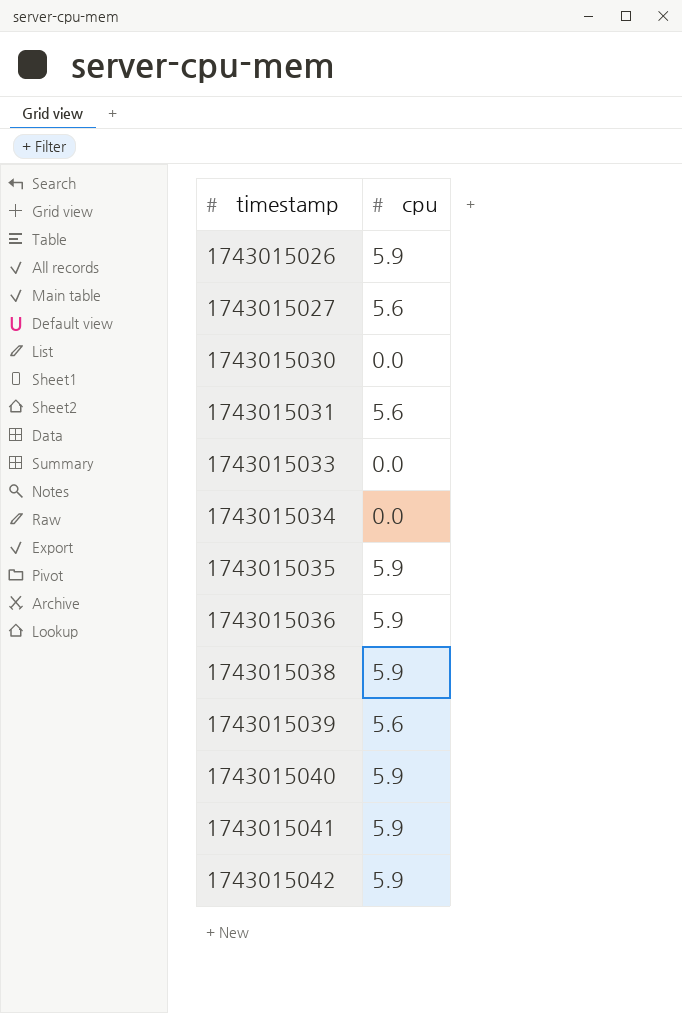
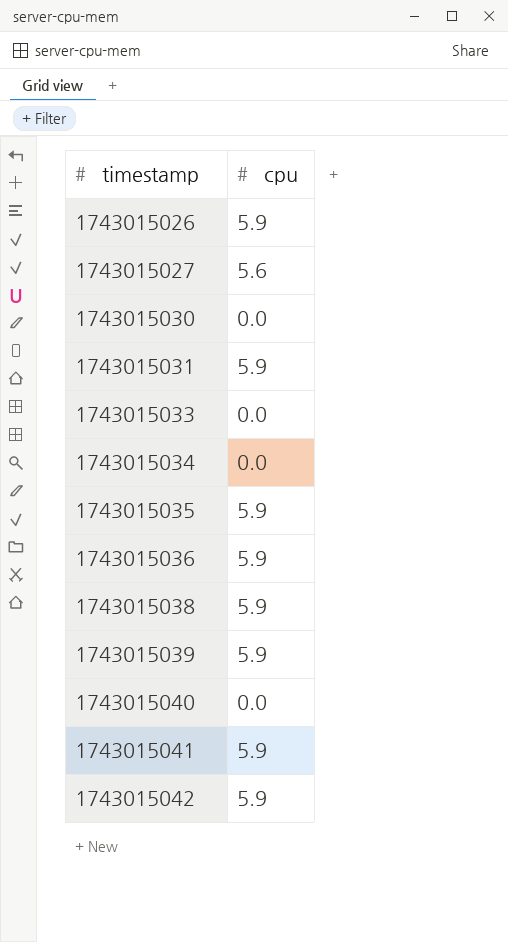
1743015031 | cpu: 5.6 -> 5.9
1743015039 | cpu: 5.6 -> 5.9
1743015040 | cpu: 5.9 -> 0.0

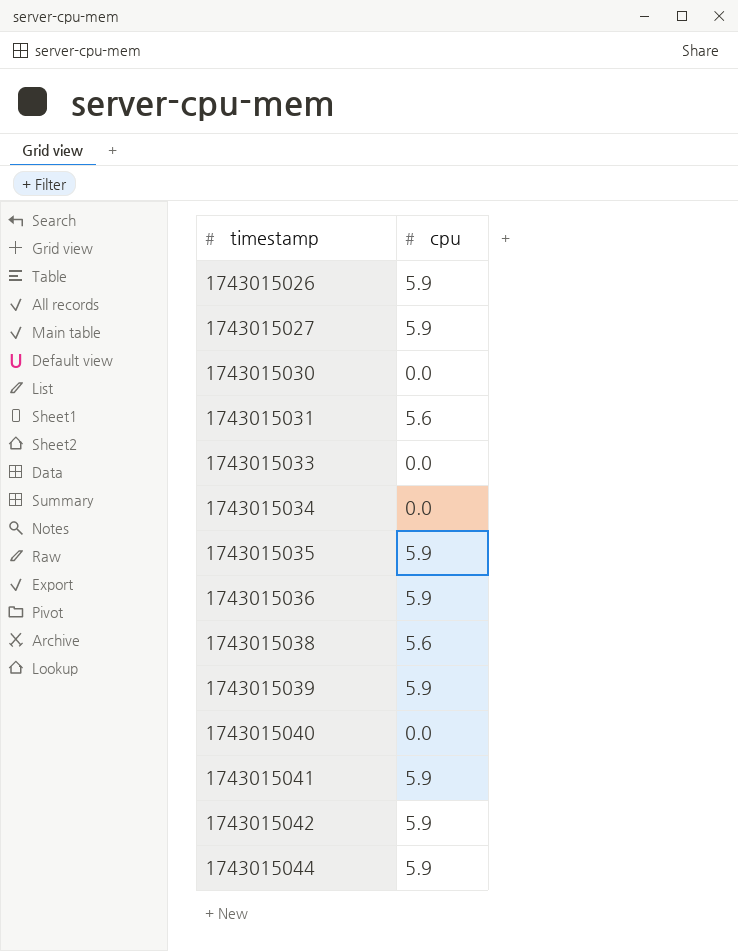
1743015027 | cpu: 5.6 -> 5.9
1743015031 | cpu: 5.9 -> 5.6
1743015038 | cpu: 5.9 -> 5.6
row 1743015044: none -> 5.9

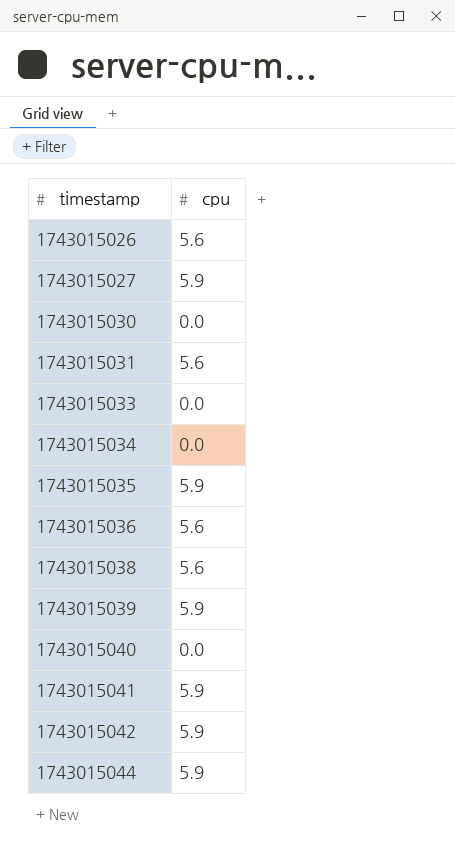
1743015026 | cpu: 5.9 -> 5.6
1743015036 | cpu: 5.9 -> 5.6

